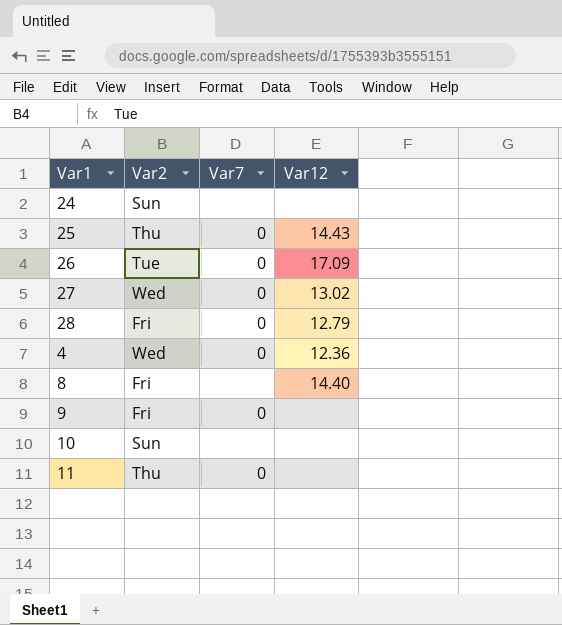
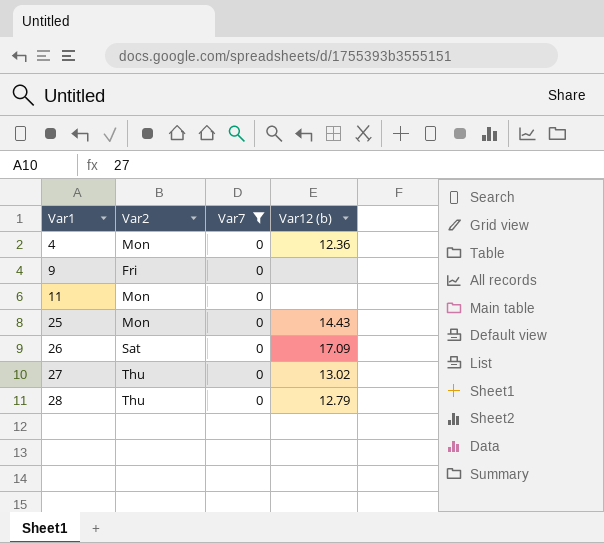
filter: none -> Var7 = 0
row order: none -> Var1 ascending
column name: Var12 -> Var12 (b)
4 | Var2: Wed -> Mon
11 | Var2: Thu -> Mon
25 | Var2: Thu -> Mon
26 | Var2: Tue -> Sat
27 | Var2: Wed -> Thu
28 | Var2: Fri -> Thu

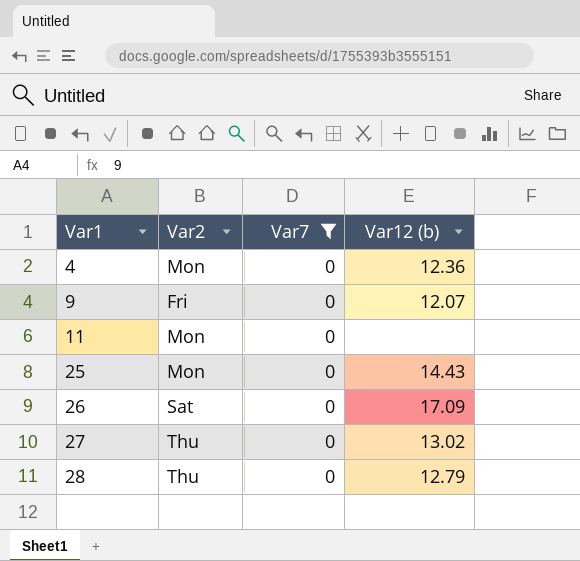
9 | Var12 (b): none -> 12.07

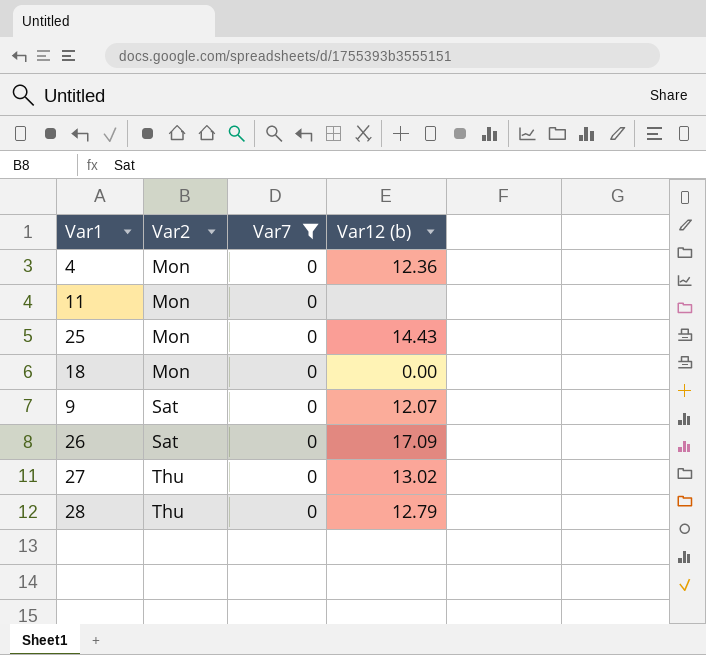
row order: Var1 ascending -> Var2 ascending
row 18: none -> Mon | 0 | 0.00
9 | Var2: Fri -> Sat

